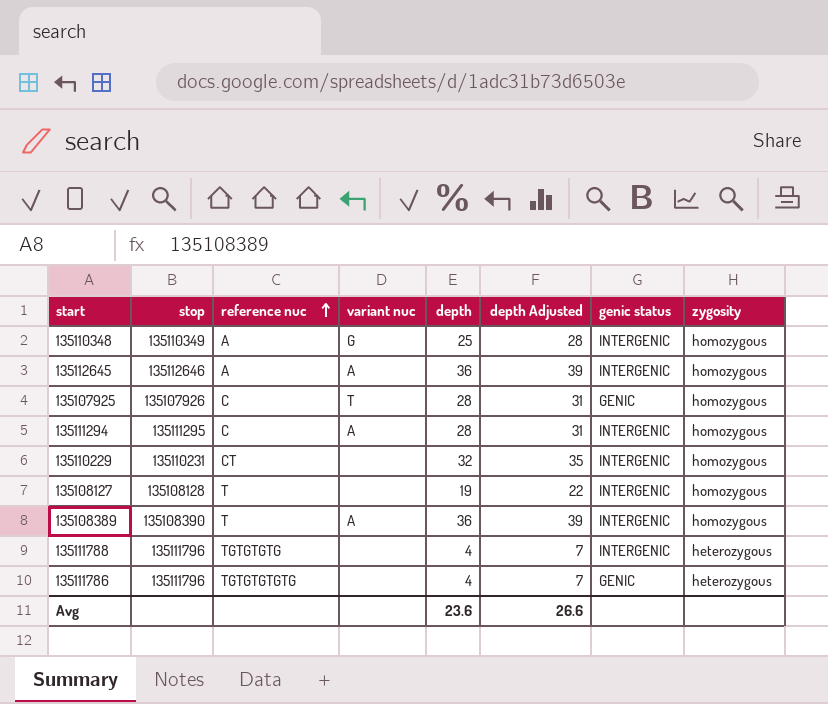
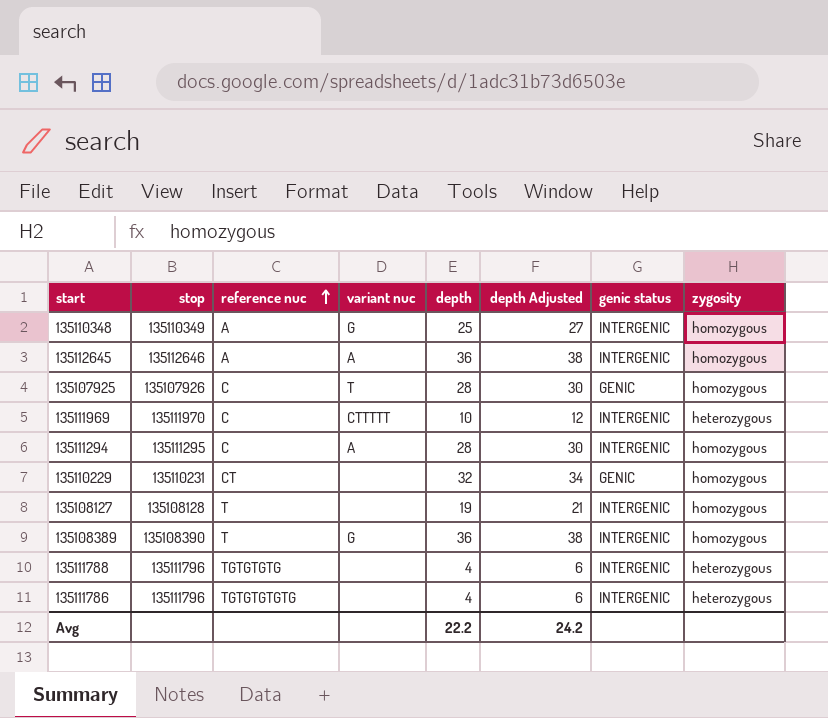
column depth Adjusted | formula: [depth] + 3 -> [depth] + 2
row 135111969: none -> 135111970 | C | CTTTTT | 10 | 12 | INTERGENIC | heterozygous
135110229 | genic status: INTERGENIC -> GENIC
135108389 | variant nuc: A -> G
135111786 | genic status: GENIC -> INTERGENIC
Avg | depth: 23.6 -> 22.2
Avg | depth Adjusted: 26.6 -> 24.2

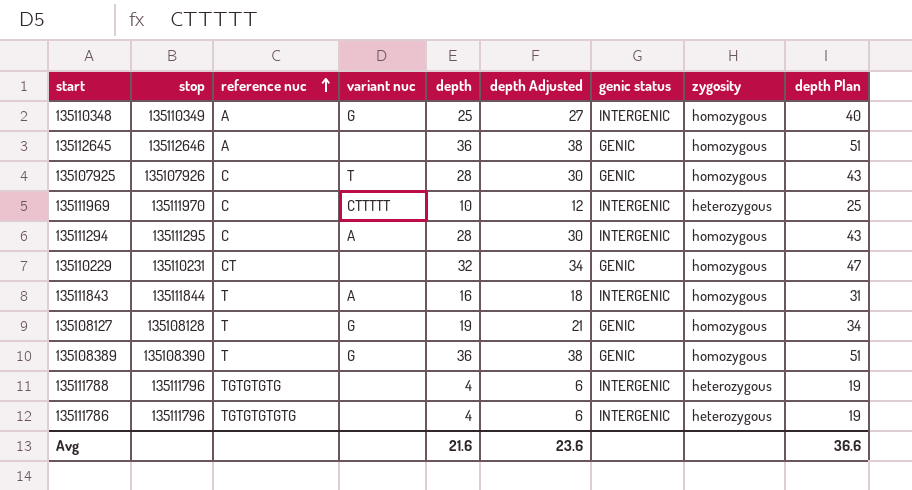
column depth Plan | formula: none -> [depth] + 15
135112645 | variant nuc: A -> none
135112645 | genic status: INTERGENIC -> GENIC
row 135111843: none -> 135111844 | T | A | 16 | 18 | INTERGENIC | homozygous | 31
135108127 | variant nuc: none -> G
135108127 | genic status: INTERGENIC -> GENIC
135108389 | genic status: INTERGENIC -> GENIC
Avg | depth: 22.2 -> 21.6
Avg | depth Adjusted: 24.2 -> 23.6

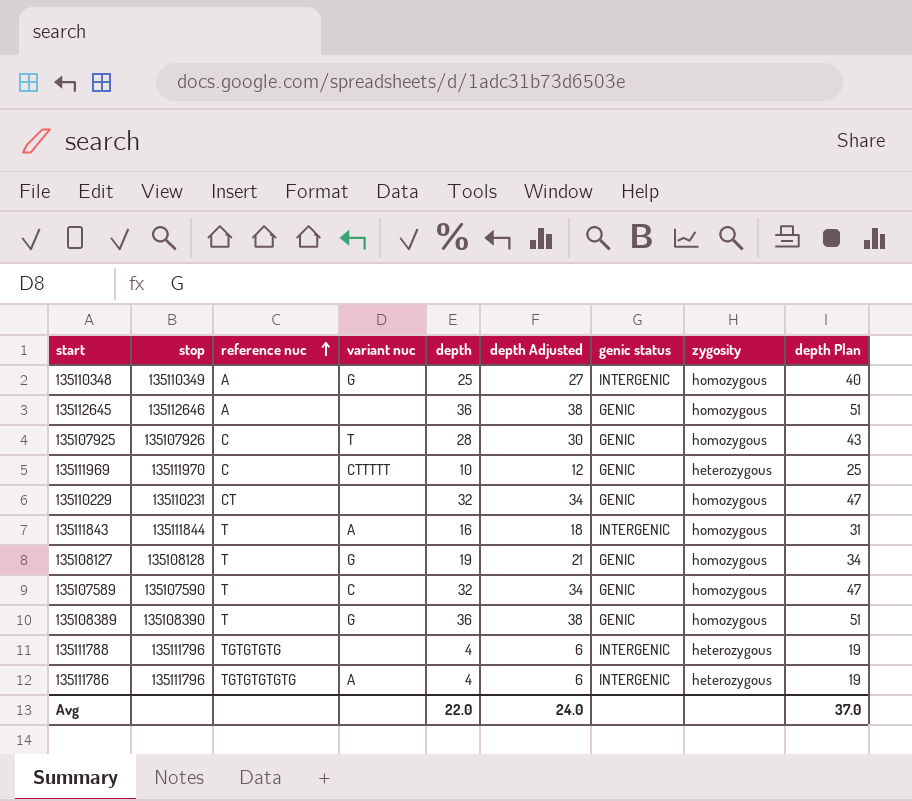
row 135111294: 135111295 | C | A | 28 | 30 | INTERGENIC | homozygous | 43 -> none
135111969 | genic status: INTERGENIC -> GENIC
row 135107589: none -> 135107590 | T | C | 32 | 34 | GENIC | homozygous | 47
135111786 | variant nuc: none -> A
Avg | depth: 21.6 -> 22.0
Avg | depth Adjusted: 23.6 -> 24.0
Avg | depth Plan: 36.6 -> 37.0

